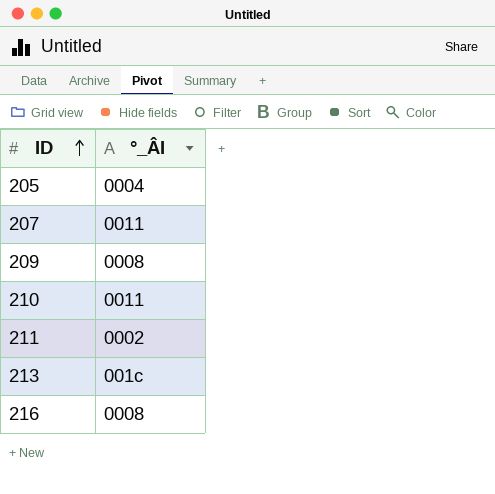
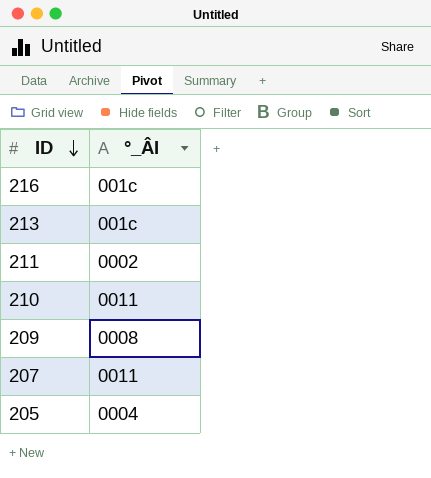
row order: ID ascending -> ID descending
216 | °_ÂI: 0008 -> 001c

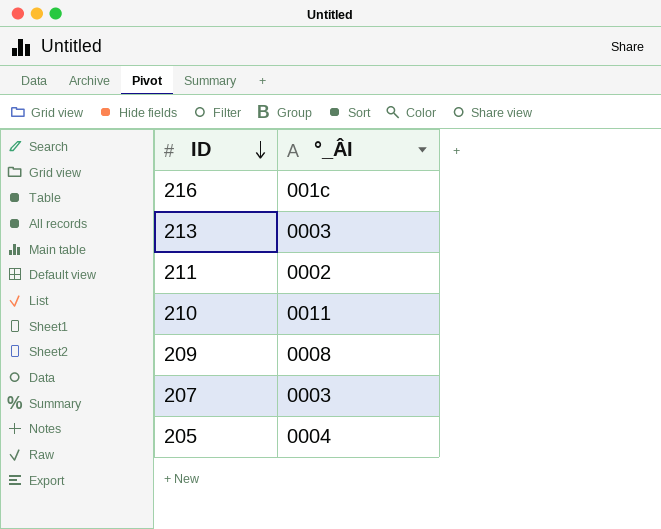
213 | °_ÂI: 001c -> 0003
207 | °_ÂI: 0011 -> 0003

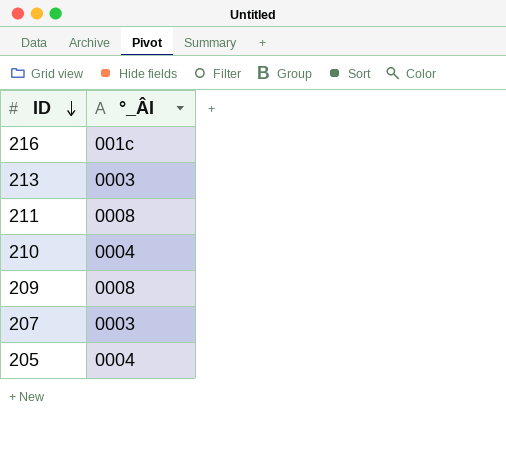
211 | °_ÂI: 0002 -> 0008
210 | °_ÂI: 0011 -> 0004

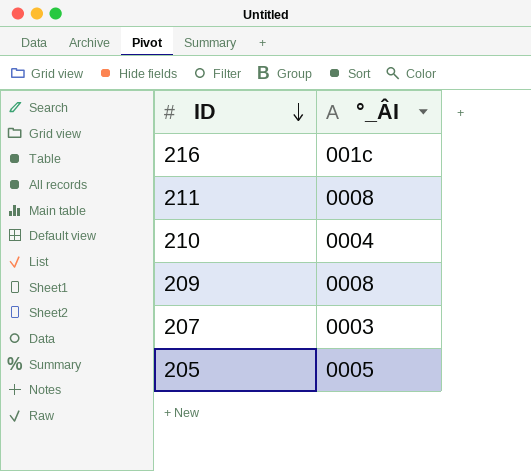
row 213: 0003 -> none
205 | °_ÂI: 0004 -> 0005

